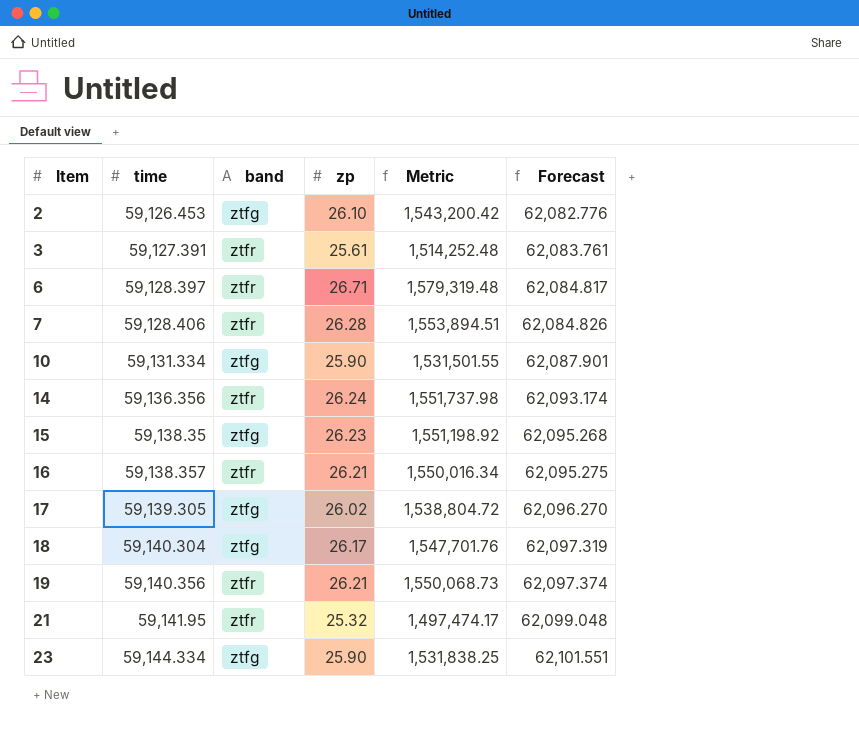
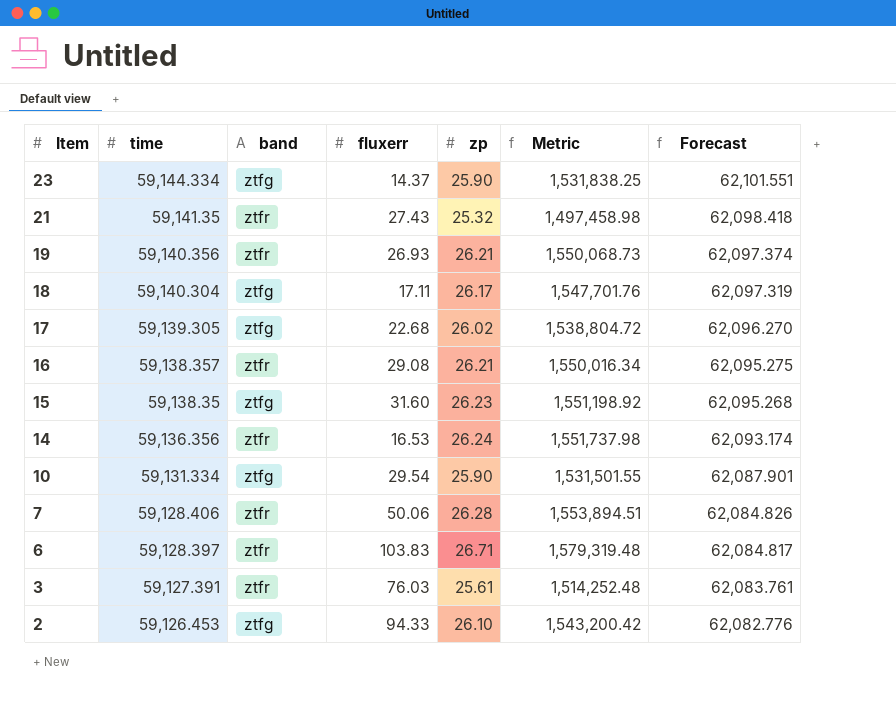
row order: Item ascending -> Item descending
column fluxerr | position: none -> 4
21 | time: 59,141.95 -> 59,141.35
21 | Metric: 1,497,474.17 -> 1,497,458.98
21 | Forecast: 62,099.048 -> 62,098.418

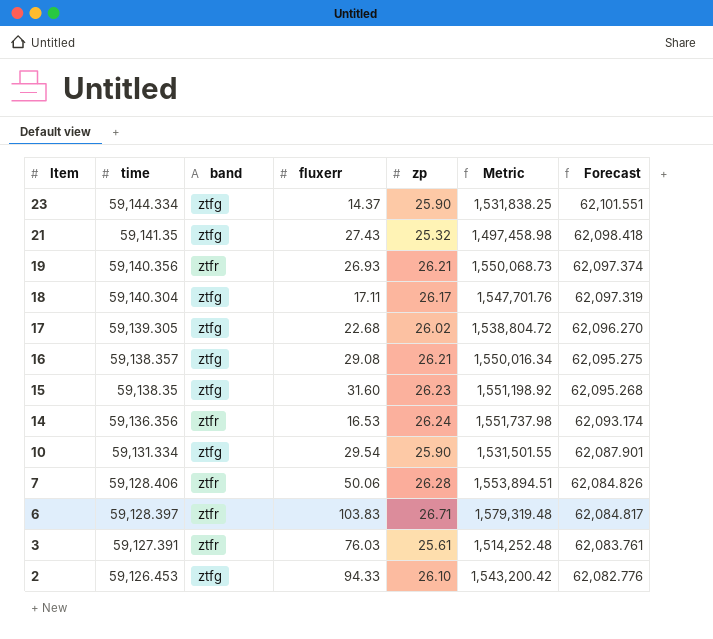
21 | band: ztfr -> ztfg
16 | band: ztfr -> ztfg

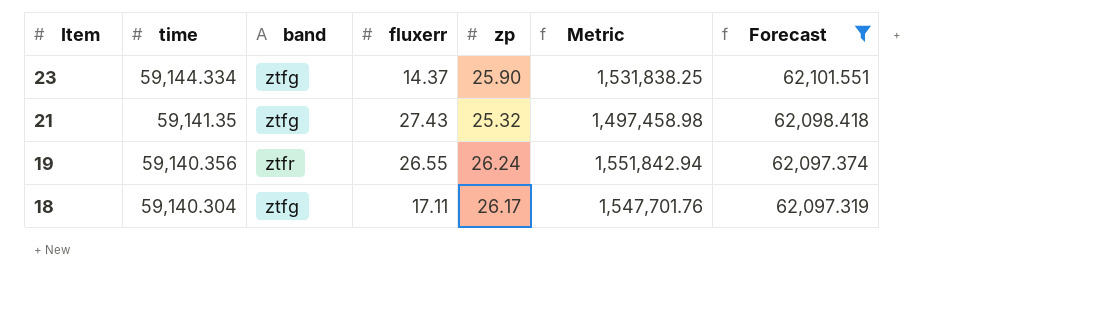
filter: none -> Forecast >= 62,097.319
19 | fluxerr: 26.93 -> 26.55
19 | zp: 26.21 -> 26.24
19 | Metric: 1,550,068.73 -> 1,551,842.94

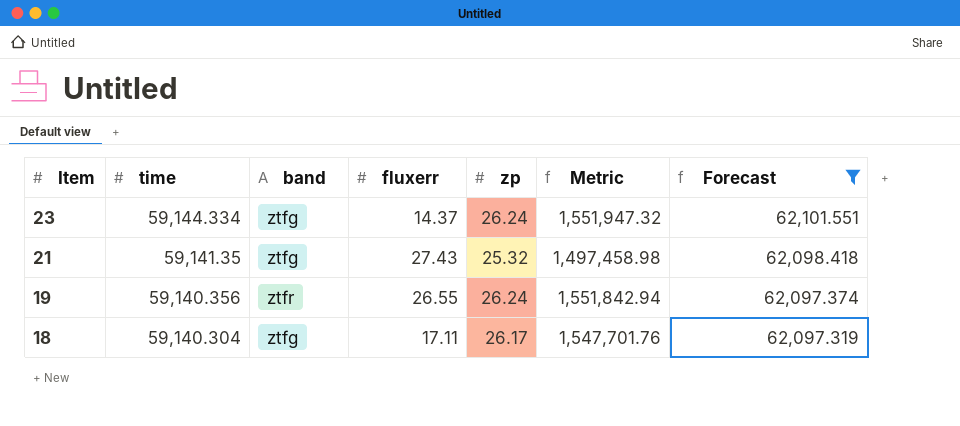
23 | zp: 25.90 -> 26.24
23 | Metric: 1,531,838.25 -> 1,551,947.32

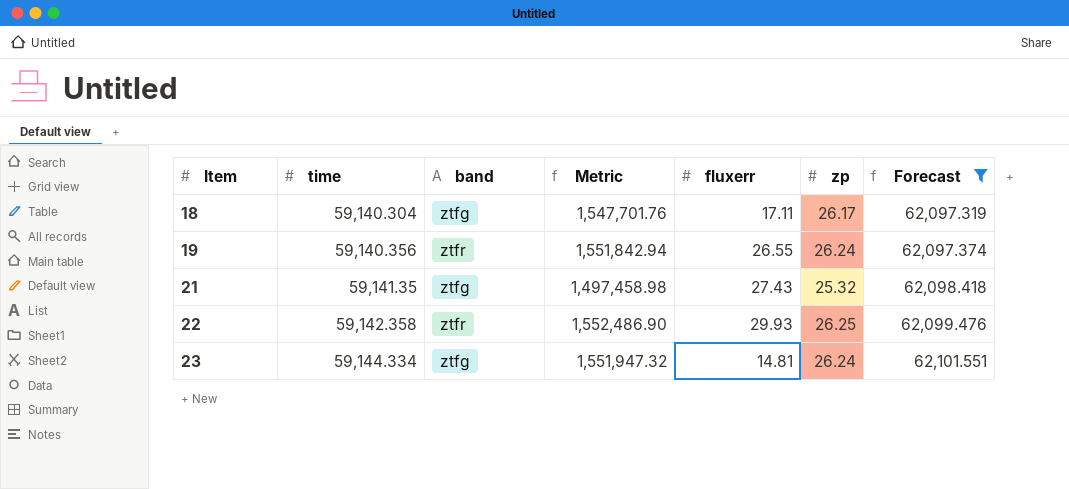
row order: Item descending -> Item ascending
column Metric | position: 6 -> 4
row 22: none -> 59,142.358 | ztfr | 1,552,486.90 | 29.93 | 26.25 | 62,099.476
23 | fluxerr: 14.37 -> 14.81

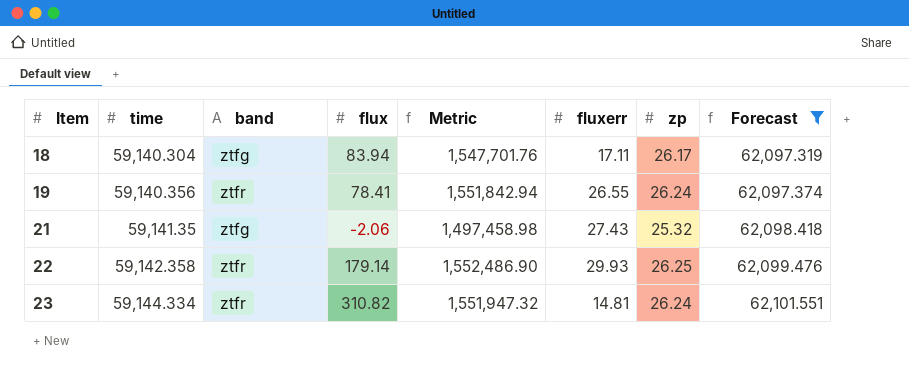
column flux | position: none -> 4
23 | band: ztfg -> ztfr

